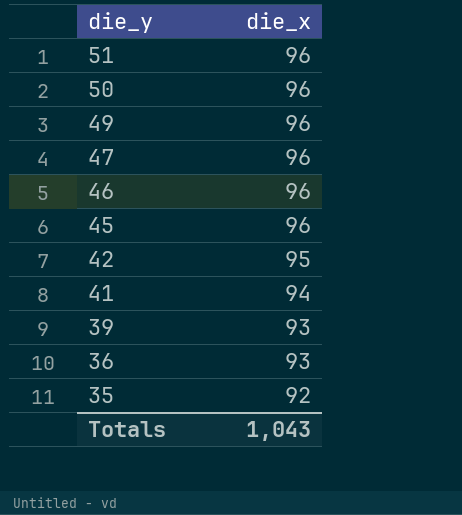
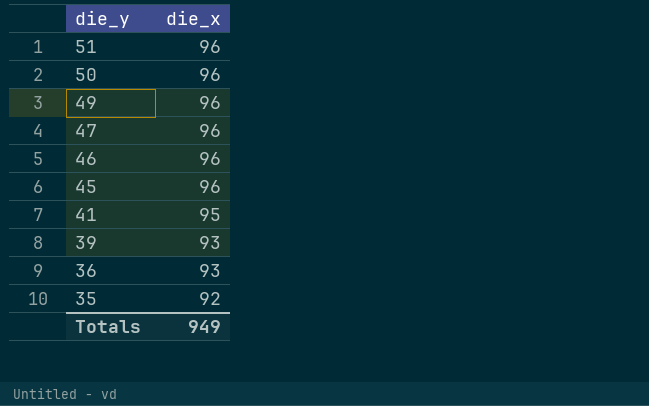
row 42: 95 -> none
41 | die_x: 94 -> 95
Totals | die_x: 1,043 -> 949

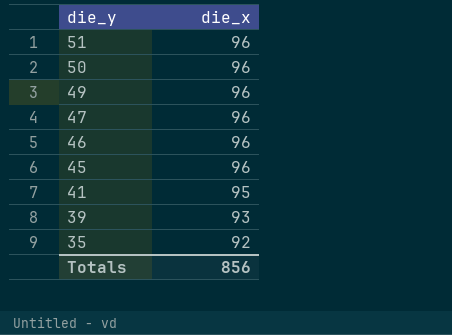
row 36: 93 -> none
Totals | die_x: 949 -> 856

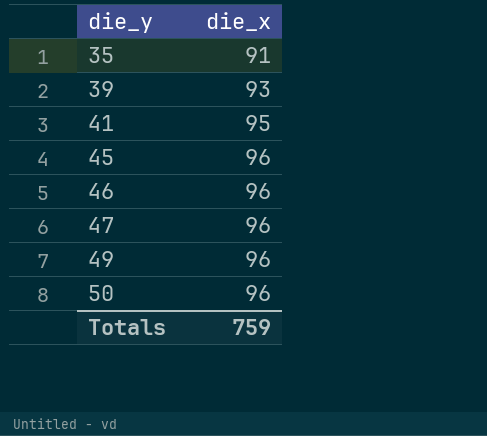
row order: die_y descending -> die_y ascending
row 51: 96 -> none
35 | die_x: 92 -> 91
Totals | die_x: 856 -> 759

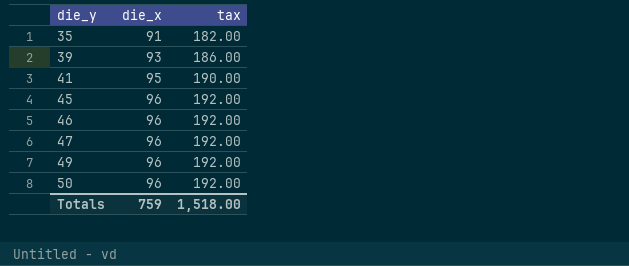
column tax | formula: none -> [die_x] * 2

